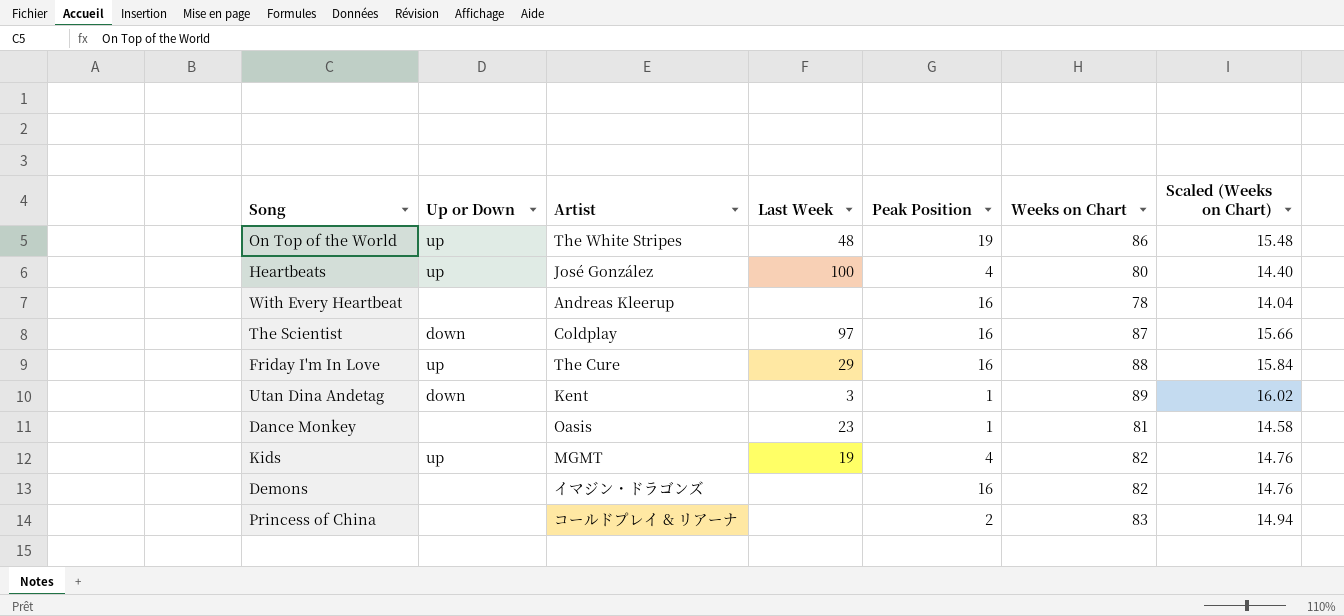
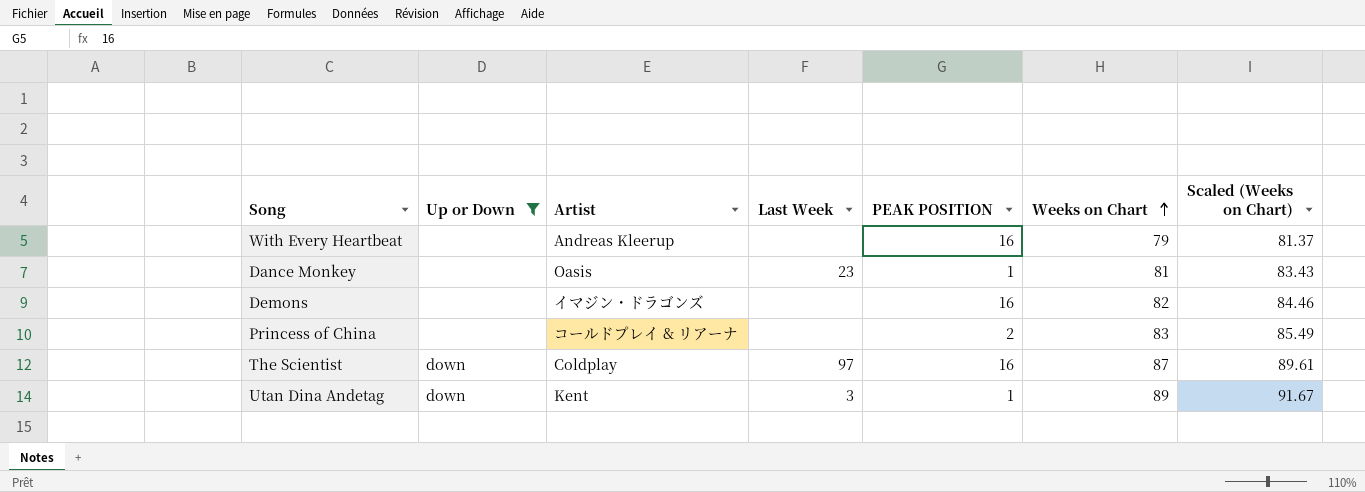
filter: none -> Up or Down != up
row order: none -> Weeks on Chart ascending
column name: Peak Position -> PEAK POSITION
column Scaled (Weeks on Chart) | formula: [Weeks on Chart] * 0.18 -> [Weeks on Chart] * 1.03
With Every Heartbeat | Weeks on Chart: 78 -> 79

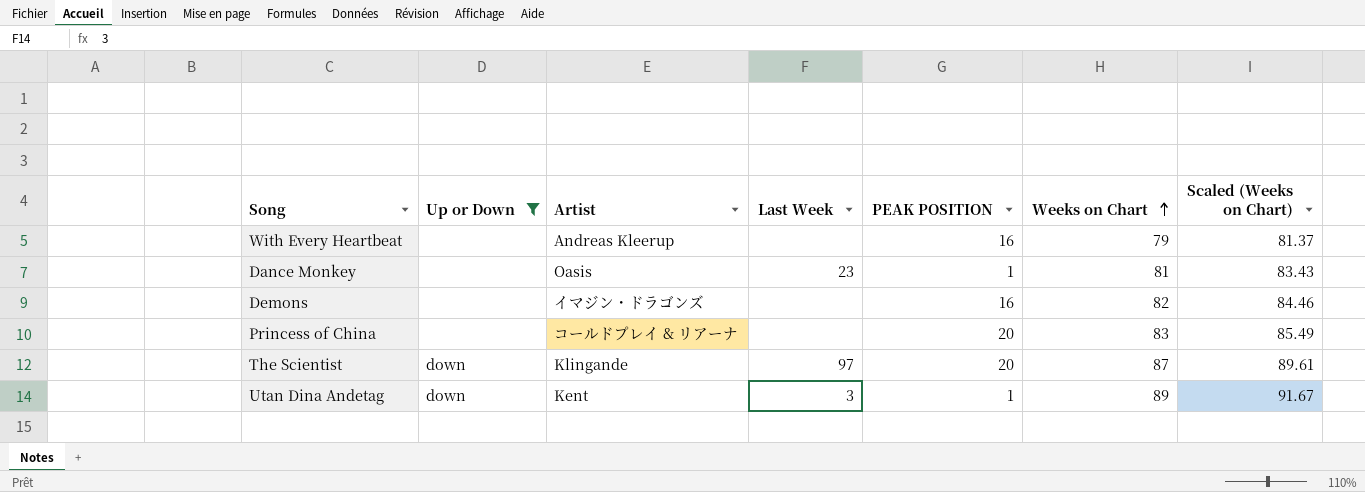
Princess of China | PEAK POSITION: 2 -> 20
The Scientist | Artist: Coldplay -> Klingande
The Scientist | PEAK POSITION: 16 -> 20

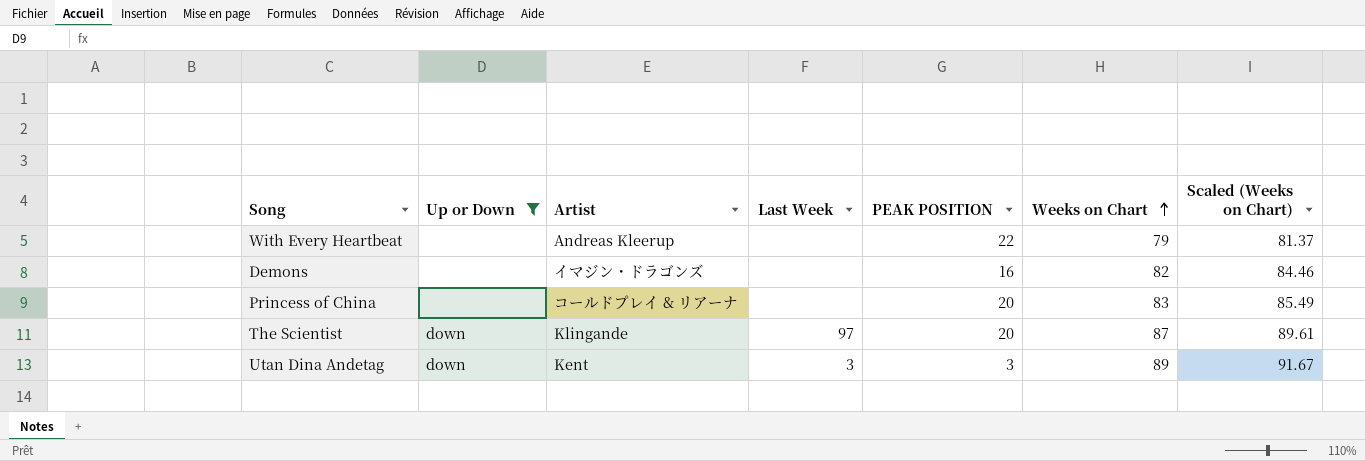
row Dance Monkey: none | Oasis | 23 | 1 | 81 | 83.43 -> none
With Every Heartbeat | PEAK POSITION: 16 -> 22
Utan Dina Andetag | PEAK POSITION: 1 -> 3

